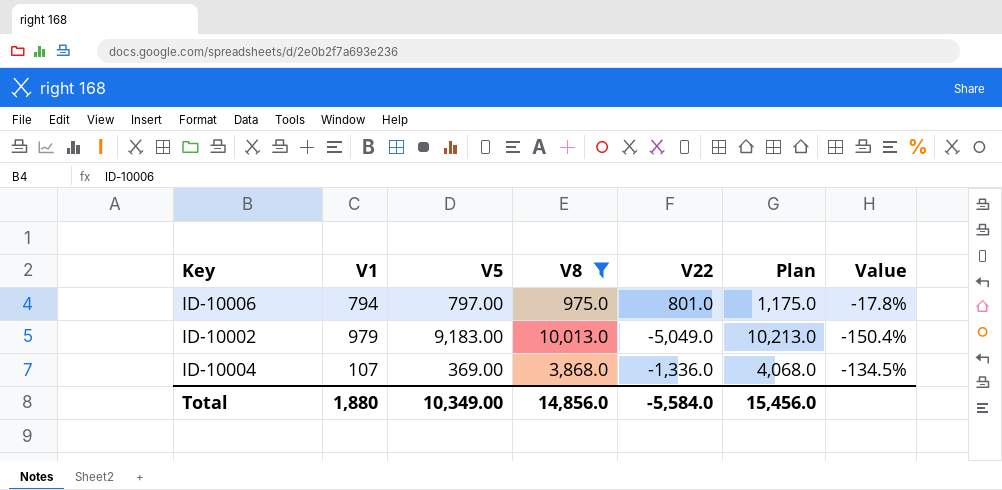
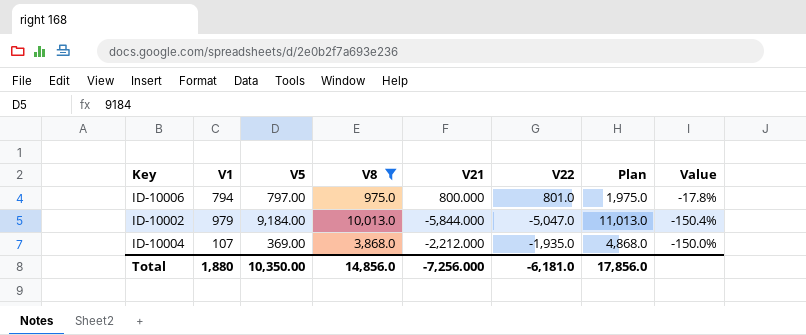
column V21 | position: none -> 5
column Plan | formula: [V8] + 200 -> [V8] + 1000
ID-10002 | V5: 9,183.00 -> 9,184.00
ID-10002 | V22: -5,049.0 -> -5,047.0
ID-10004 | V22: -1,336.0 -> -1,935.0
ID-10004 | Value: -134.5% -> -150.0%
Total | V5: 10,349.00 -> 10,350.00
Total | V22: -5,584.0 -> -6,181.0
Total | Plan: 15,456.0 -> 17,856.0

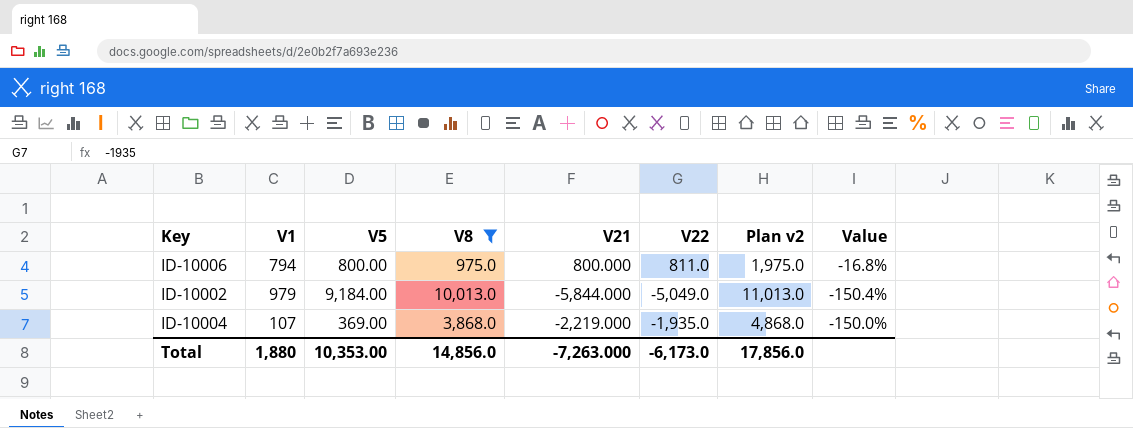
column name: Plan -> Plan v2
ID-10006 | V5: 797.00 -> 800.00
ID-10006 | V22: 801.0 -> 811.0
ID-10006 | Value: -17.8% -> -16.8%
ID-10002 | V22: -5,047.0 -> -5,049.0
ID-10004 | V21: -2,212.000 -> -2,219.000
Total | V5: 10,350.00 -> 10,353.00
Total | V21: -7,256.000 -> -7,263.000
Total | V22: -6,181.0 -> -6,173.0

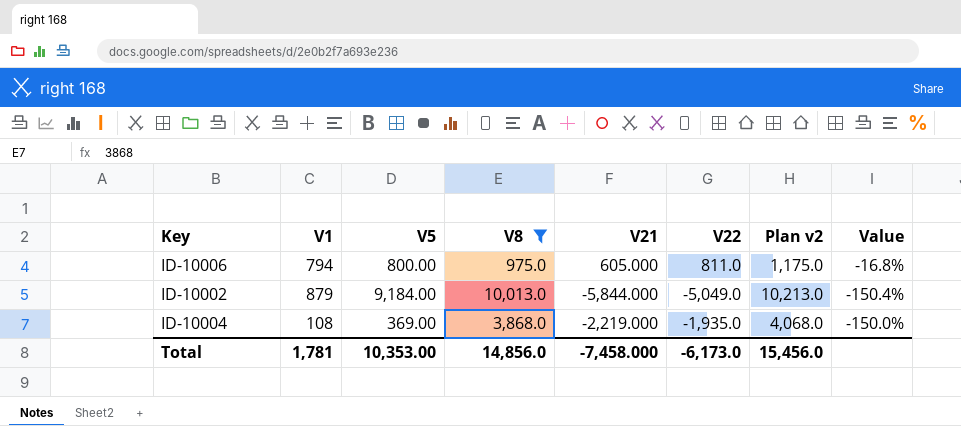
column Plan v2 | formula: [V8] + 1000 -> [V8] + 200
ID-10006 | V21: 800.000 -> 605.000
ID-10002 | V1: 979 -> 879
ID-10004 | V1: 107 -> 108
Total | V1: 1,880 -> 1,781
Total | V21: -7,263.000 -> -7,458.000
Total | Plan v2: 17,856.0 -> 15,456.0

